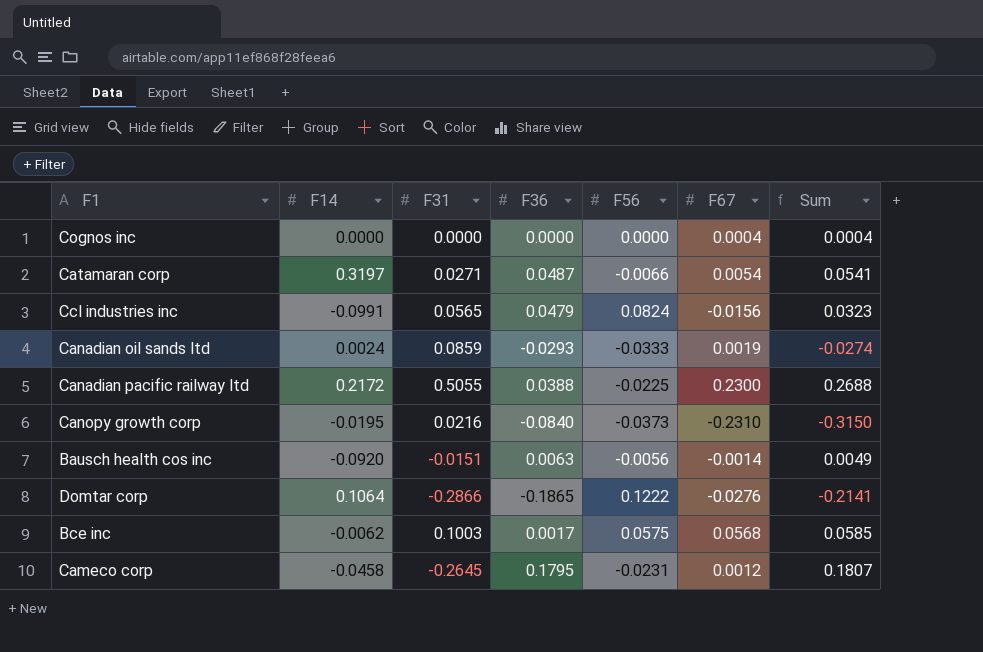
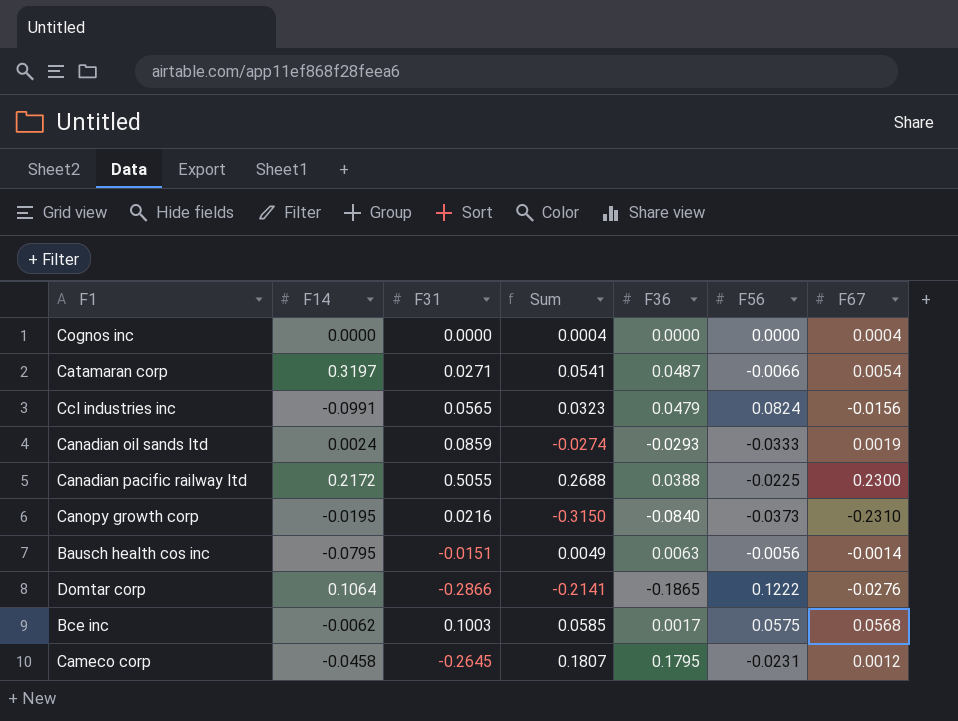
column Sum | position: 7 -> 4
Bausch health cos inc | F14: -0.0920 -> -0.0795

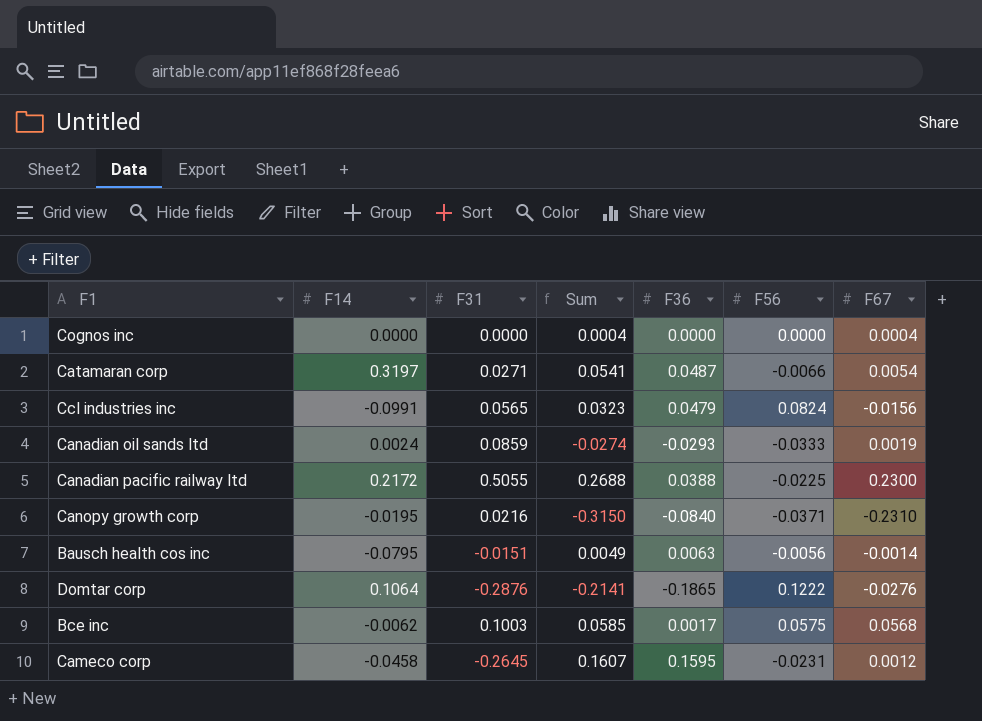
Canopy growth corp | F56: -0.0373 -> -0.0371
Domtar corp | F31: -0.2866 -> -0.2876
Cameco corp | Sum: 0.1807 -> 0.1607
Cameco corp | F36: 0.1795 -> 0.1595

